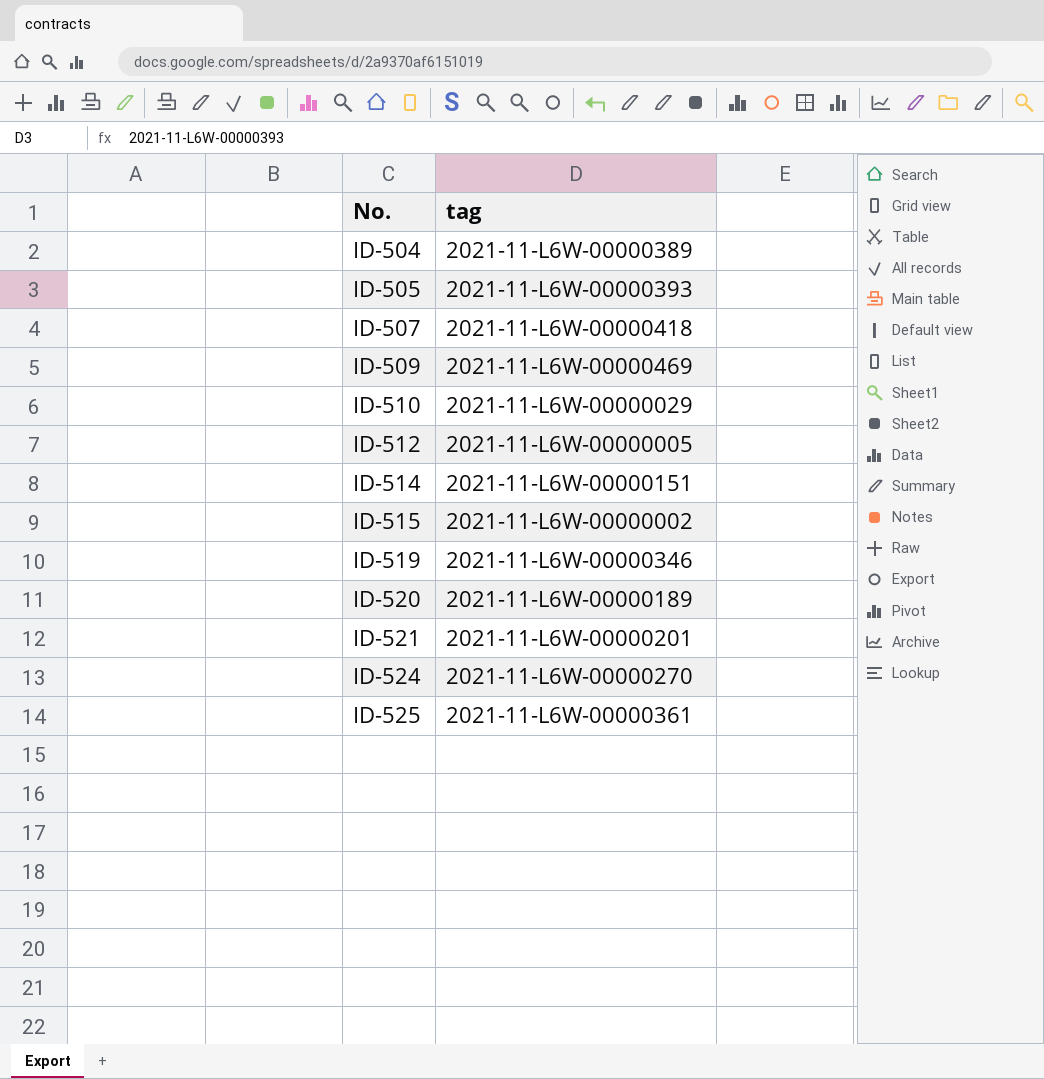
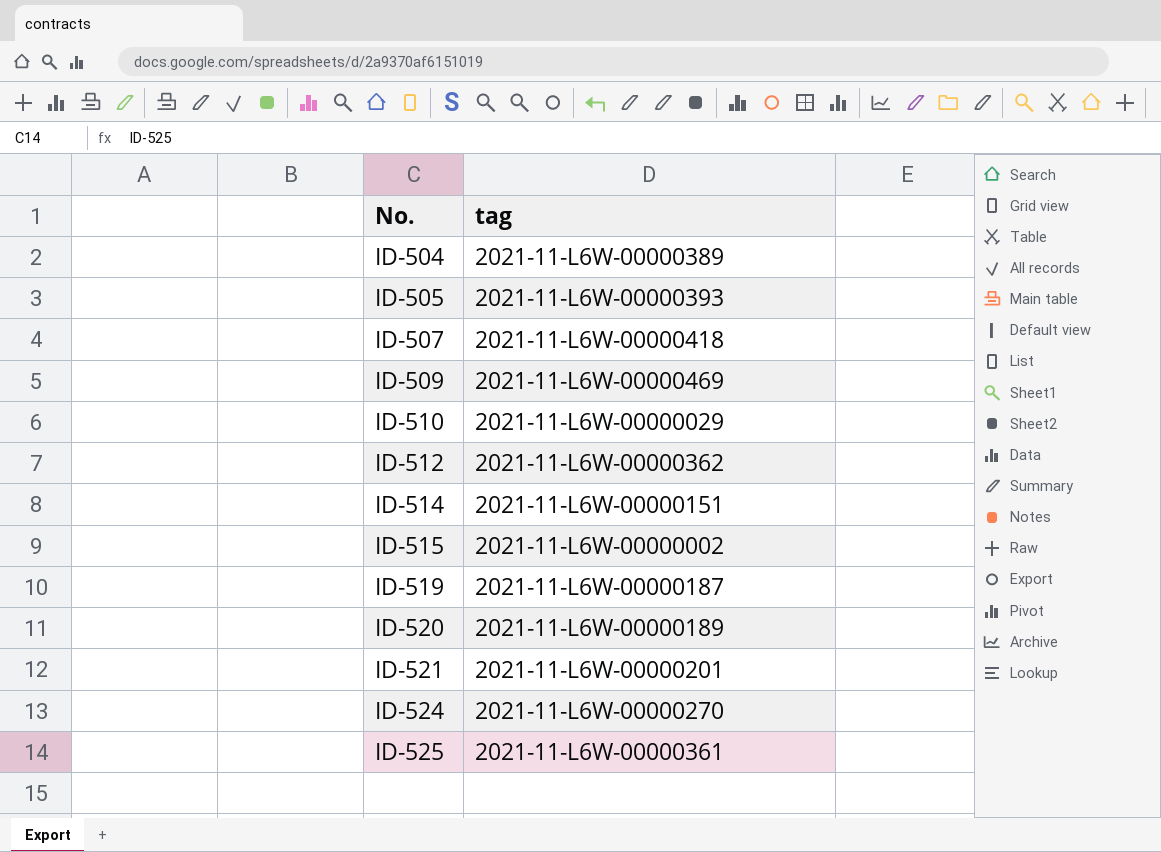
ID-512 | tag: 2021-11-L6W-00000005 -> 2021-11-L6W-00000362
ID-519 | tag: 2021-11-L6W-00000346 -> 2021-11-L6W-00000187

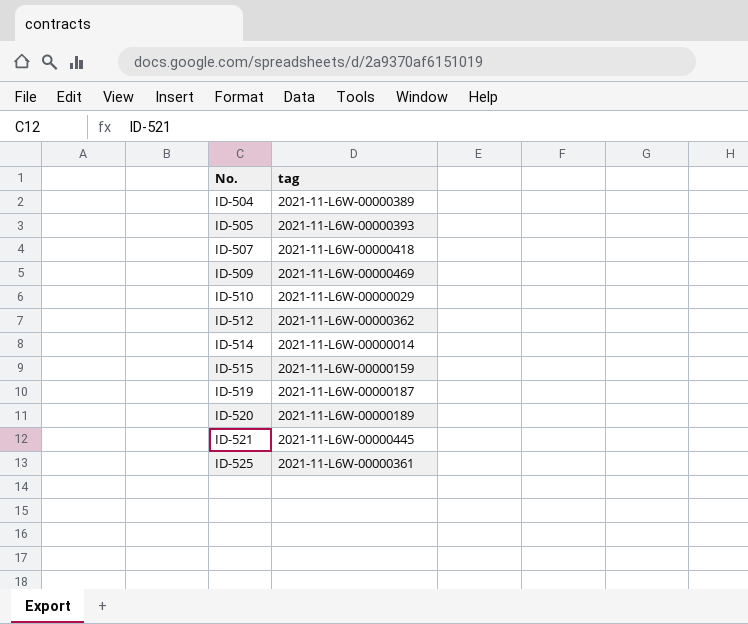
row ID-524: 2021-11-L6W-00000270 -> none
ID-514 | tag: 2021-11-L6W-00000151 -> 2021-11-L6W-00000014
ID-515 | tag: 2021-11-L6W-00000002 -> 2021-11-L6W-00000159
ID-521 | tag: 2021-11-L6W-00000201 -> 2021-11-L6W-00000445

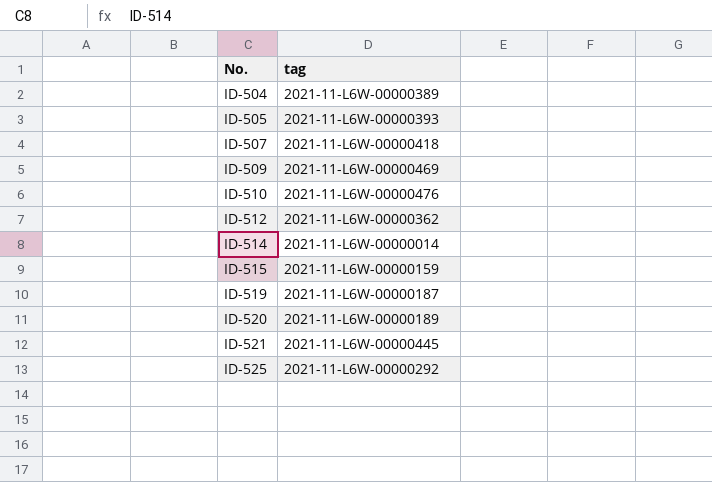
ID-510 | tag: 2021-11-L6W-00000029 -> 2021-11-L6W-00000476
ID-525 | tag: 2021-11-L6W-00000361 -> 2021-11-L6W-00000292

